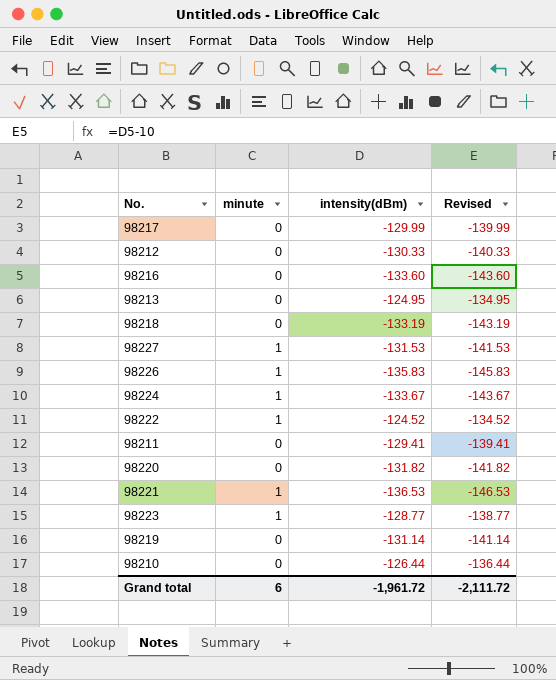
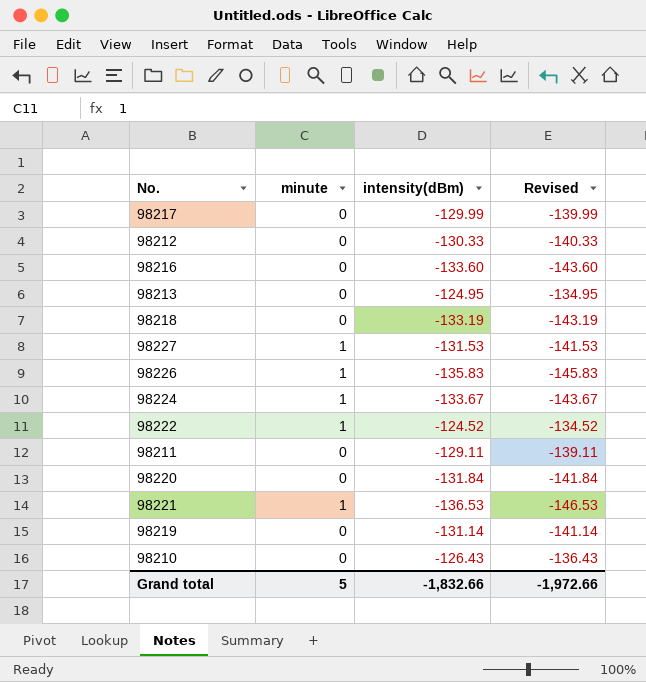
row 98223: 1 | -128.77 | -138.77 -> none
98211 | intensity(dBm): -129.41 -> -129.11
98211 | Revised: -139.41 -> -139.11
98220 | intensity(dBm): -131.82 -> -131.84
98220 | Revised: -141.82 -> -141.84
98210 | intensity(dBm): -126.44 -> -126.43
98210 | Revised: -136.44 -> -136.43
Grand total | minute: 6 -> 5
Grand total | intensity(dBm): -1,961.72 -> -1,832.66
Grand total | Revised: -2,111.72 -> -1,972.66

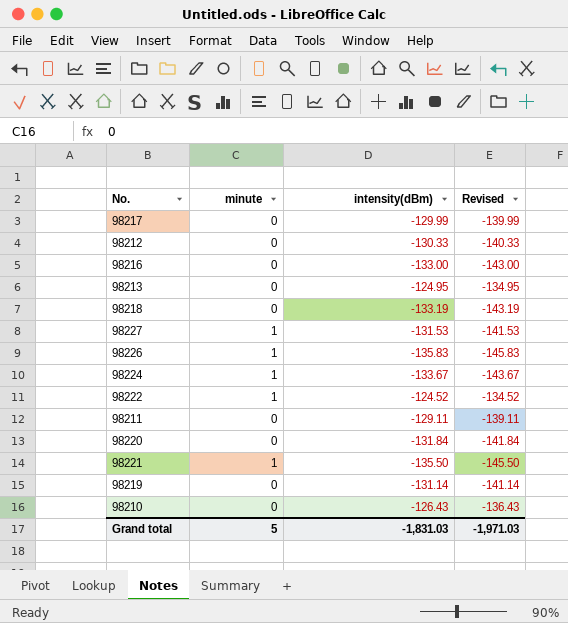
98216 | intensity(dBm): -133.60 -> -133.00
98216 | Revised: -143.60 -> -143.00
98221 | intensity(dBm): -136.53 -> -135.50
98221 | Revised: -146.53 -> -145.50
Grand total | intensity(dBm): -1,832.66 -> -1,831.03
Grand total | Revised: -1,972.66 -> -1,971.03

